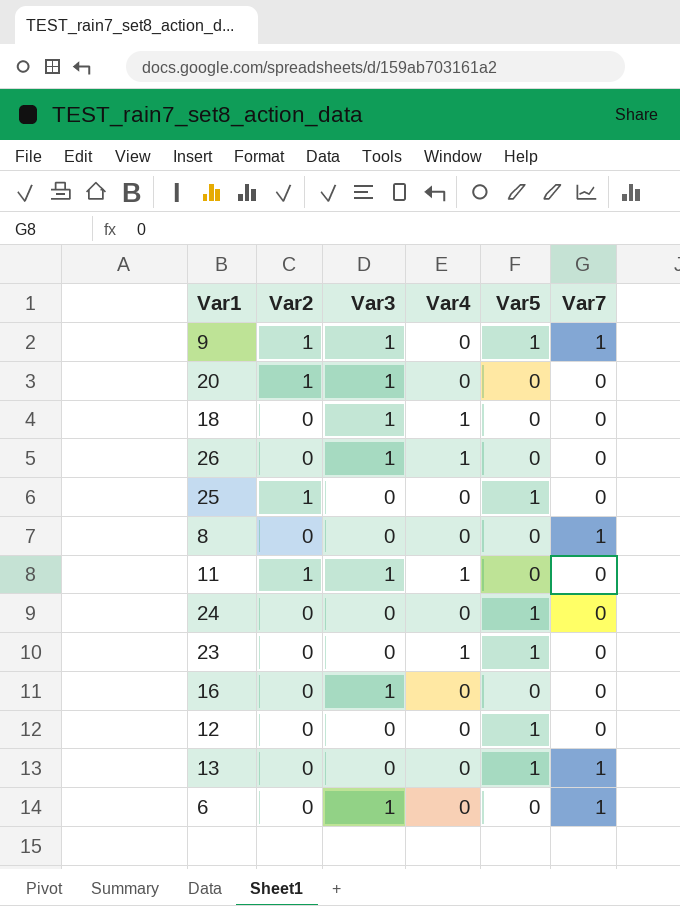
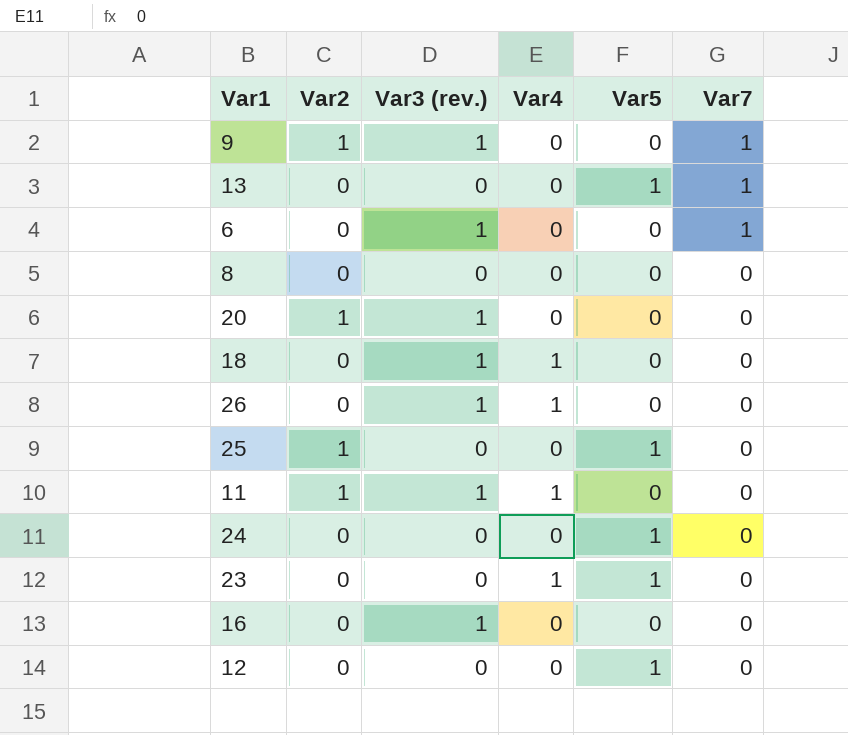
row order: none -> Var7 descending
column name: Var3 -> Var3 (rev.)
9 | Var5: 1 -> 0
8 | Var7: 1 -> 0

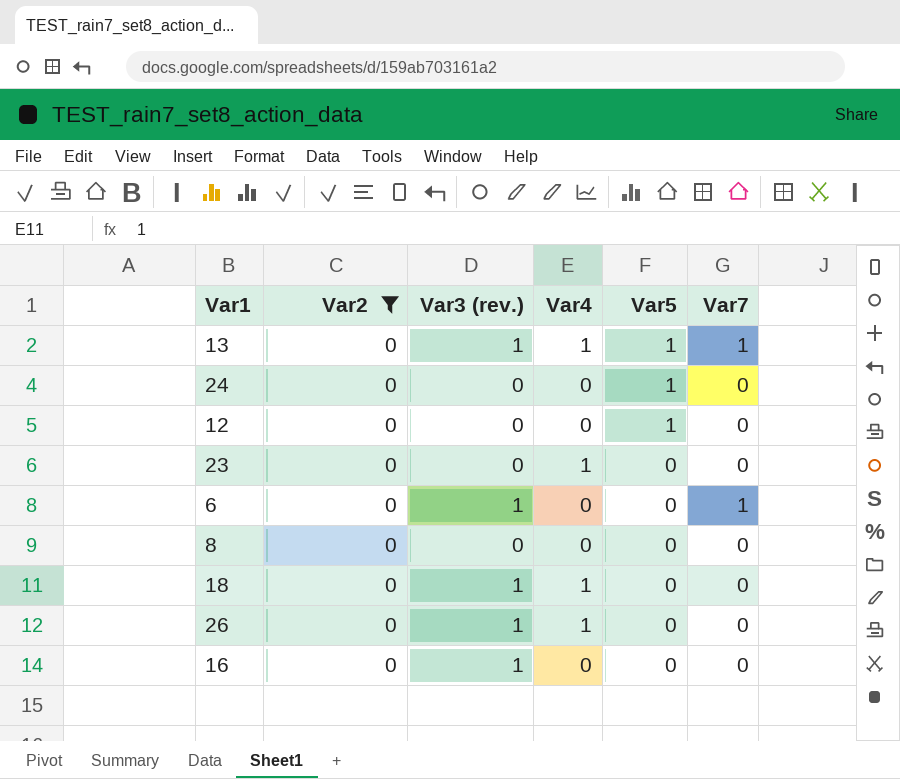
filter: none -> Var2 = 0
row order: Var7 descending -> Var5 descending
13 | Var3 (rev.): 0 -> 1
13 | Var4: 0 -> 1
23 | Var5: 1 -> 0

